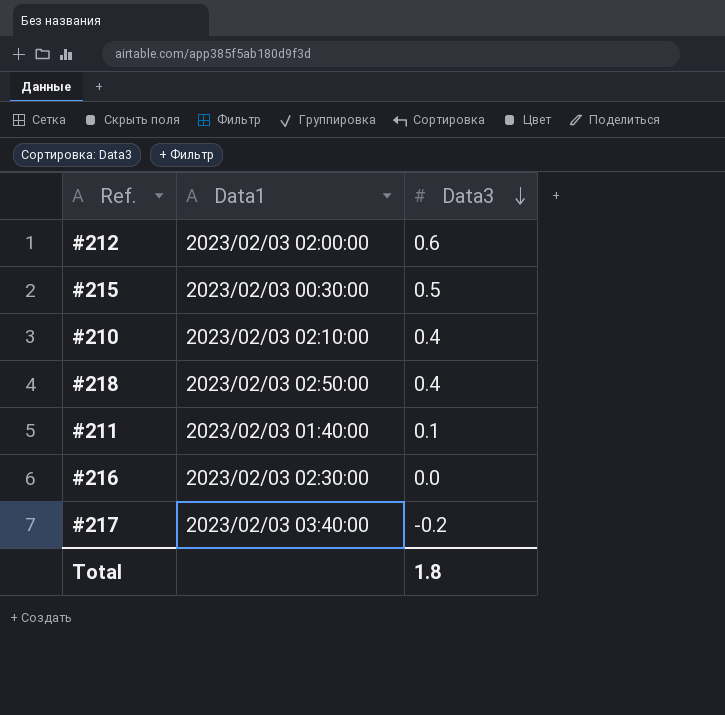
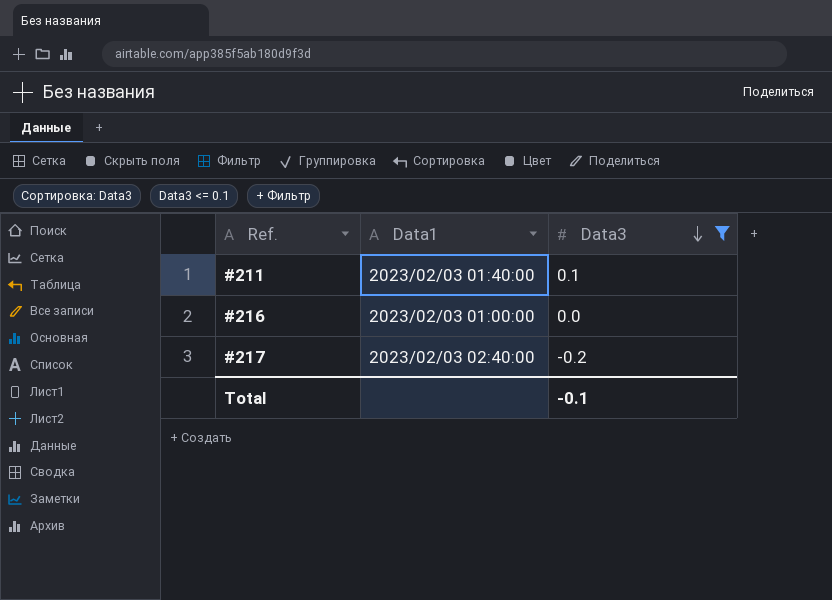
filter: none -> Data3 <= 0.1
#216 | Data1: 2023/02/03 02:30:00 -> 2023/02/03 01:00:00
#217 | Data1: 2023/02/03 03:40:00 -> 2023/02/03 02:40:00
Total | Data3: 1.8 -> -0.1

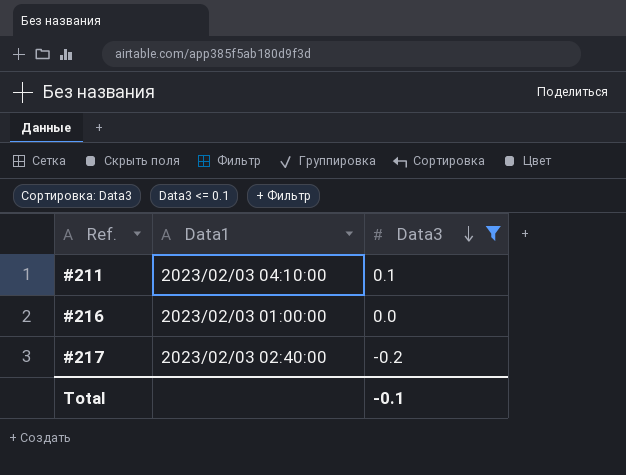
#211 | Data1: 2023/02/03 01:40:00 -> 2023/02/03 04:10:00

